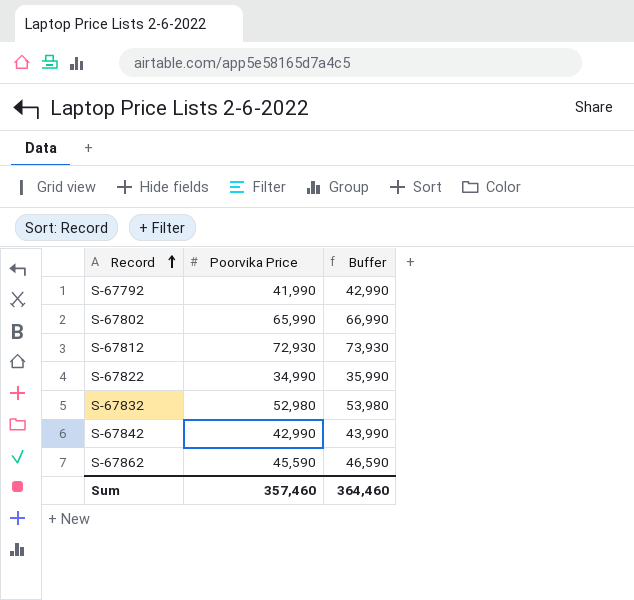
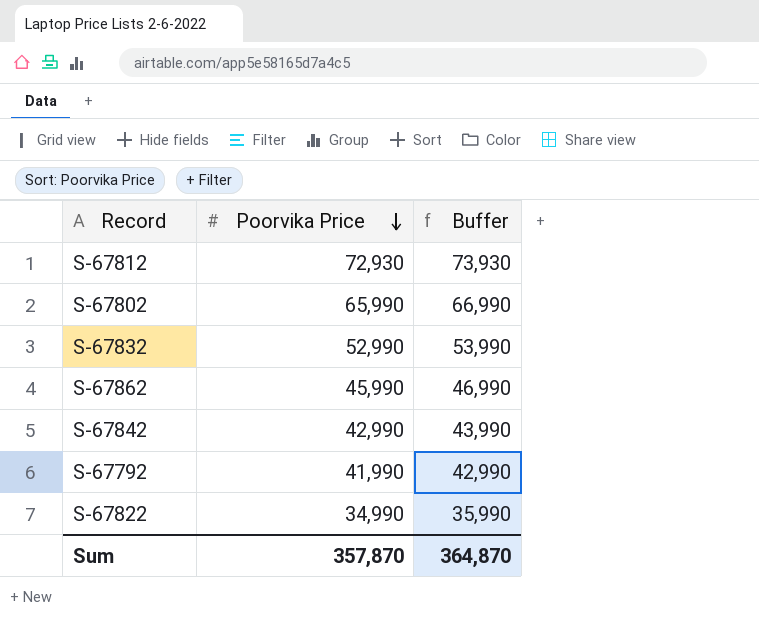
row order: Record ascending -> Poorvika Price descending
S-67832 | Poorvika Price: 52,980 -> 52,990
S-67832 | Buffer: 53,980 -> 53,990
S-67862 | Poorvika Price: 45,590 -> 45,990
S-67862 | Buffer: 46,590 -> 46,990
Sum | Poorvika Price: 357,460 -> 357,870
Sum | Buffer: 364,460 -> 364,870

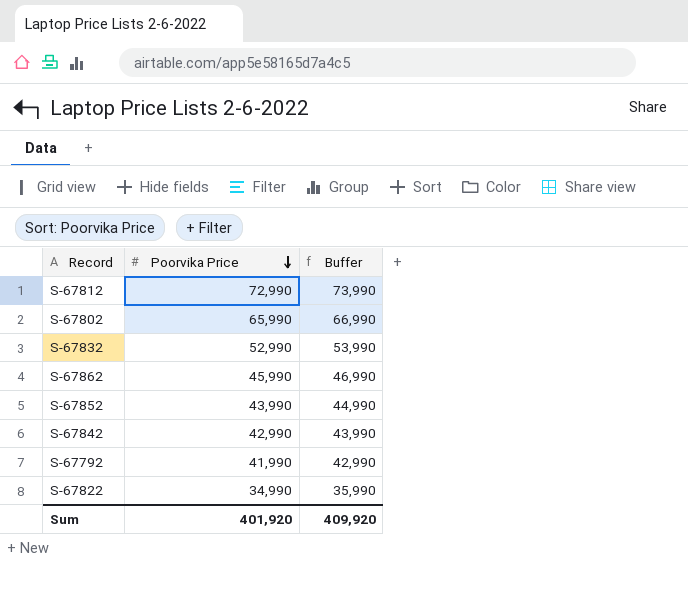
S-67812 | Poorvika Price: 72,930 -> 72,990
S-67812 | Buffer: 73,930 -> 73,990
row S-67852: none -> 43,990 | 44,990
Sum | Poorvika Price: 357,870 -> 401,920
Sum | Buffer: 364,870 -> 409,920

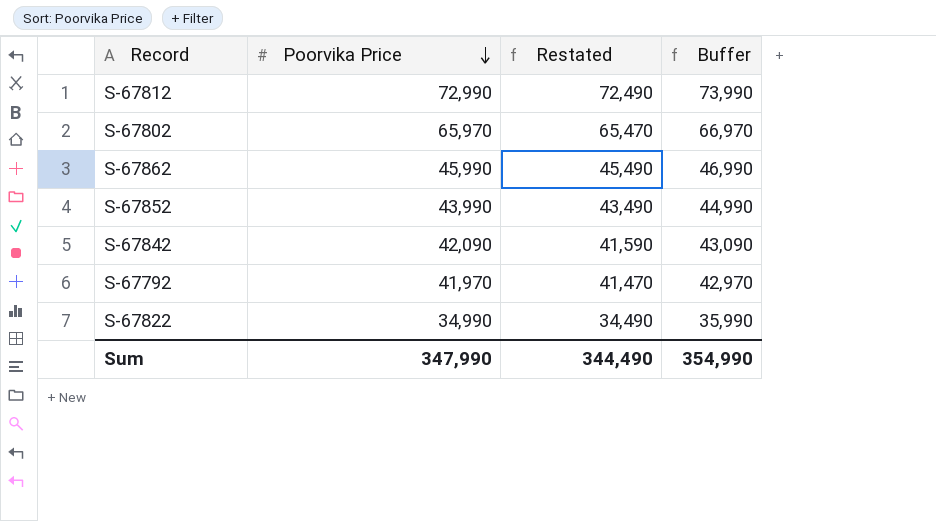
column Restated | formula: none -> [Poorvika Price] - 500
row S-67832: 52,990 | 53,990 -> none
S-67802 | Poorvika Price: 65,990 -> 65,970
S-67802 | Buffer: 66,990 -> 66,970
S-67842 | Poorvika Price: 42,990 -> 42,090
S-67842 | Buffer: 43,990 -> 43,090
S-67792 | Poorvika Price: 41,990 -> 41,970
S-67792 | Buffer: 42,990 -> 42,970
Sum | Poorvika Price: 401,920 -> 347,990
Sum | Buffer: 409,920 -> 354,990

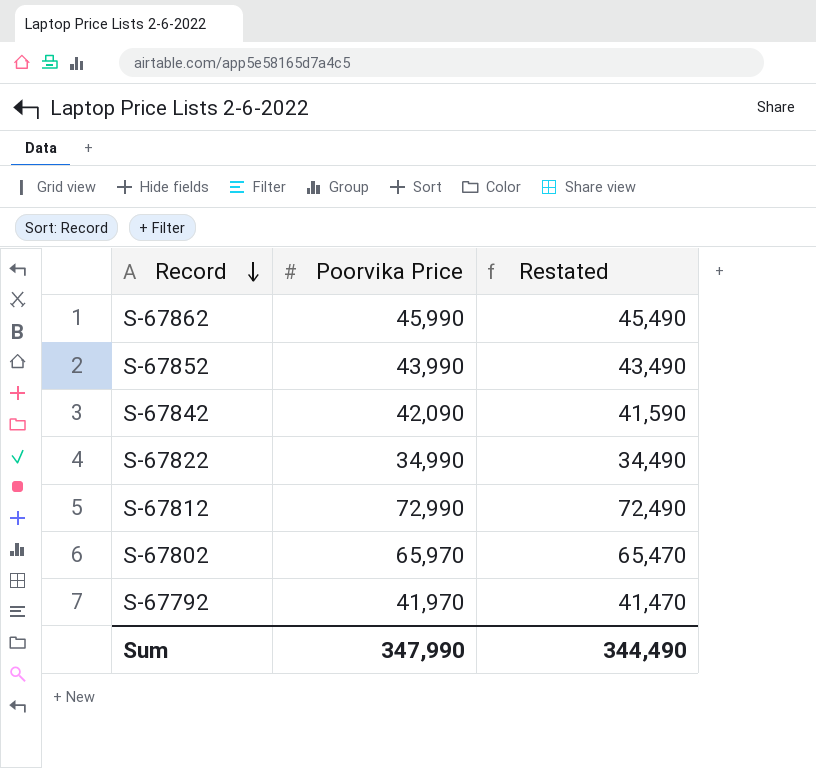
row order: Poorvika Price descending -> Record descending
column Buffer | formula: [Poorvika Price] + 1000 -> none

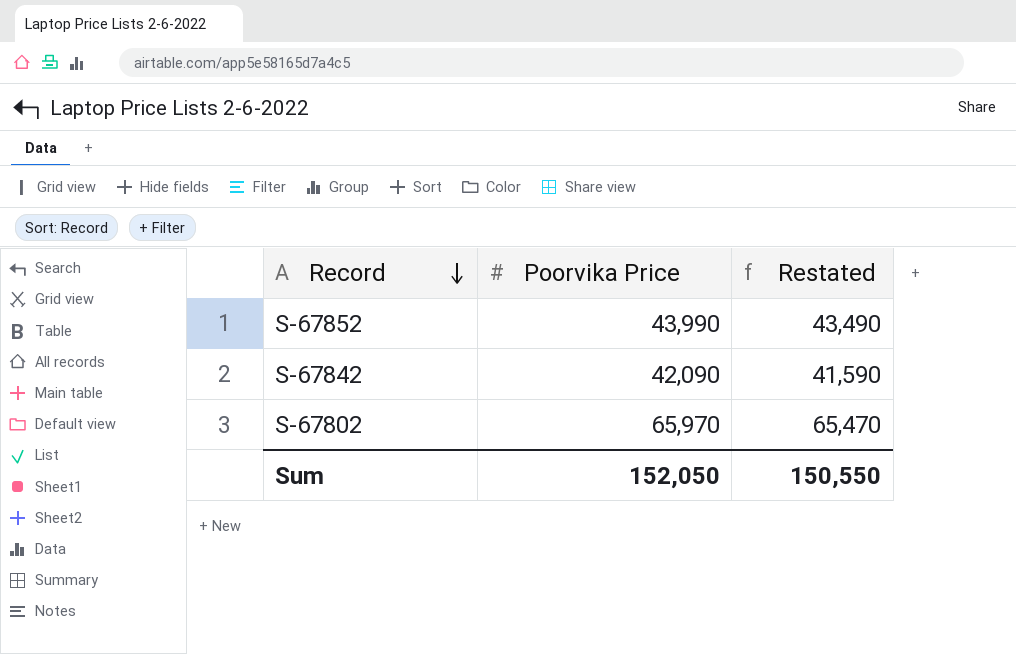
row S-67862: 45,990 | 45,490 -> none
row S-67822: 34,990 | 34,490 -> none
row S-67812: 72,990 | 72,490 -> none
row S-67792: 41,970 | 41,470 -> none
Sum | Poorvika Price: 347,990 -> 152,050
Sum | Restated: 344,490 -> 150,550

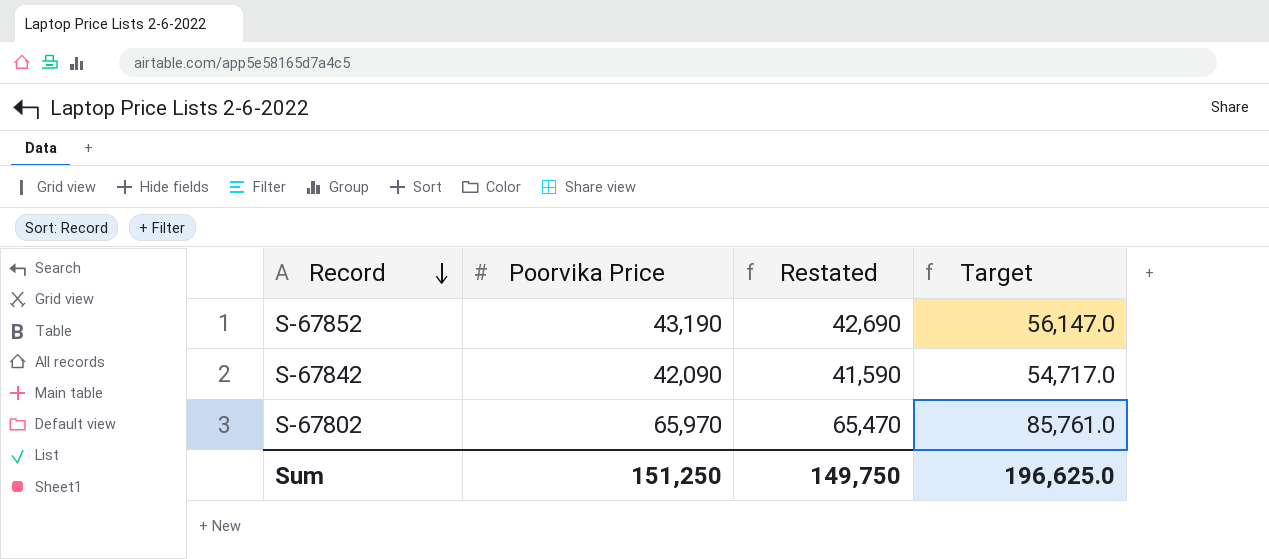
column Target | formula: none -> [Poorvika Price] * 1.3
S-67852 | Poorvika Price: 43,990 -> 43,190
S-67852 | Restated: 43,490 -> 42,690
Sum | Poorvika Price: 152,050 -> 151,250
Sum | Restated: 150,550 -> 149,750

